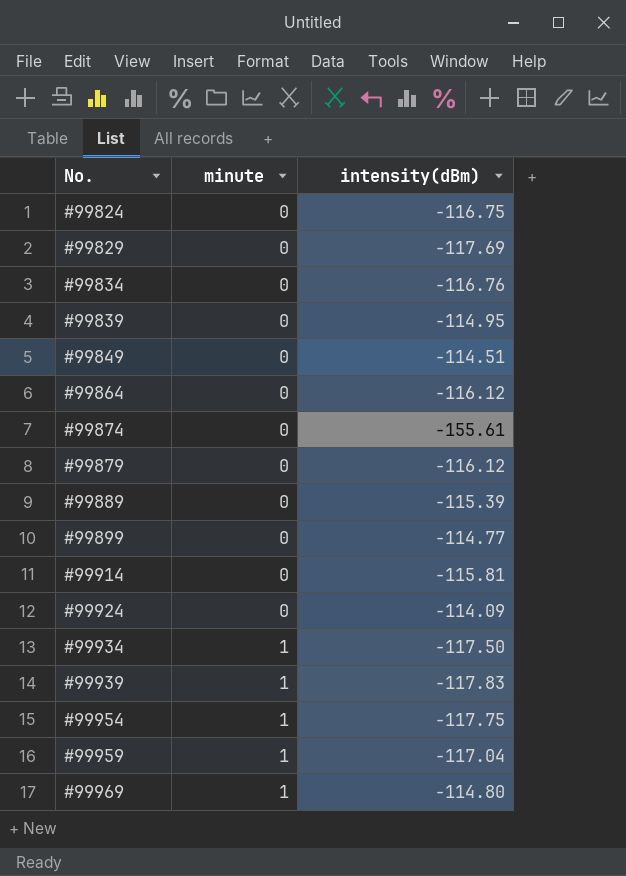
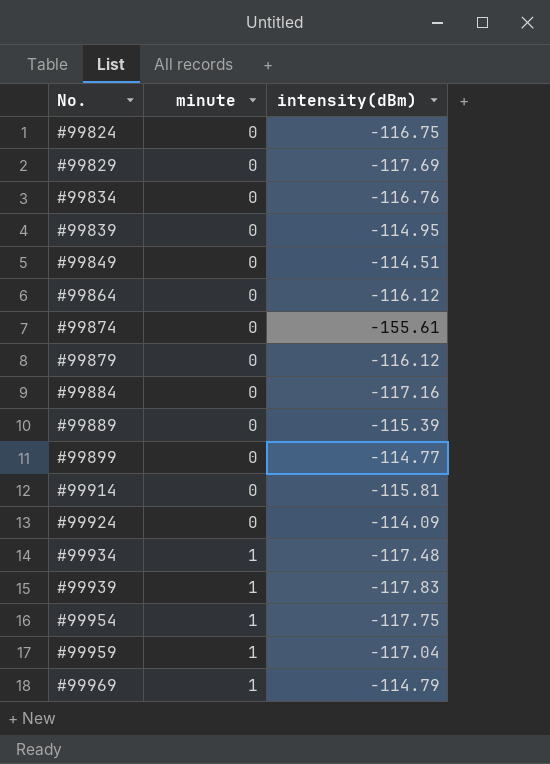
row #99884: none -> 0 | -117.16
#99934 | intensity(dBm): -117.50 -> -117.48
#99969 | intensity(dBm): -114.80 -> -114.79

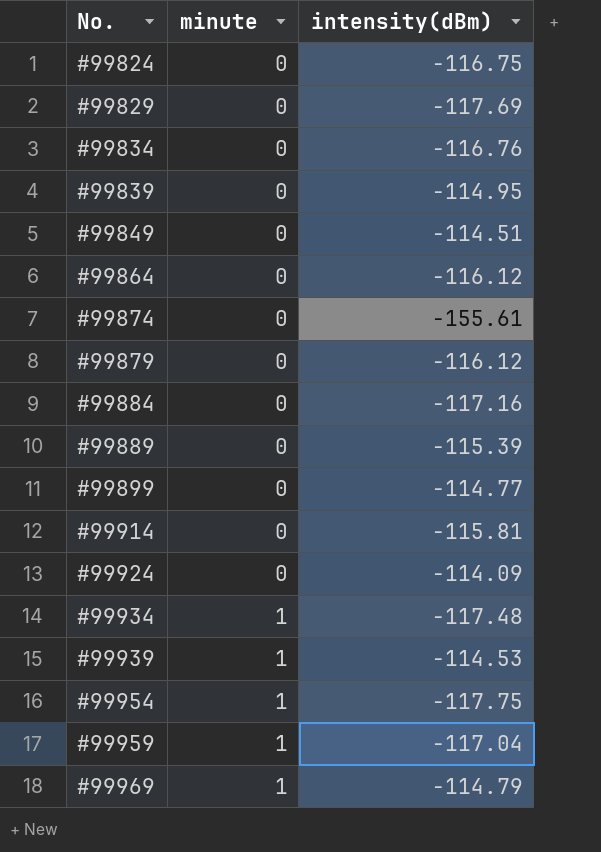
#99939 | intensity(dBm): -117.83 -> -114.53

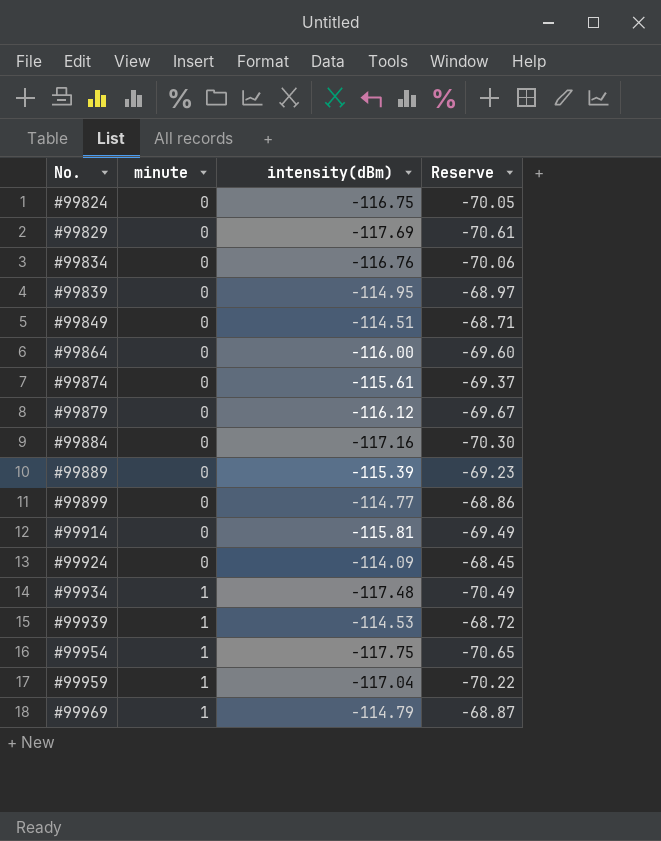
column Reserve | formula: none -> [intensity(dBm)] * 0.6
#99864 | intensity(dBm): -116.12 -> -116.00
#99874 | intensity(dBm): -155.61 -> -115.61

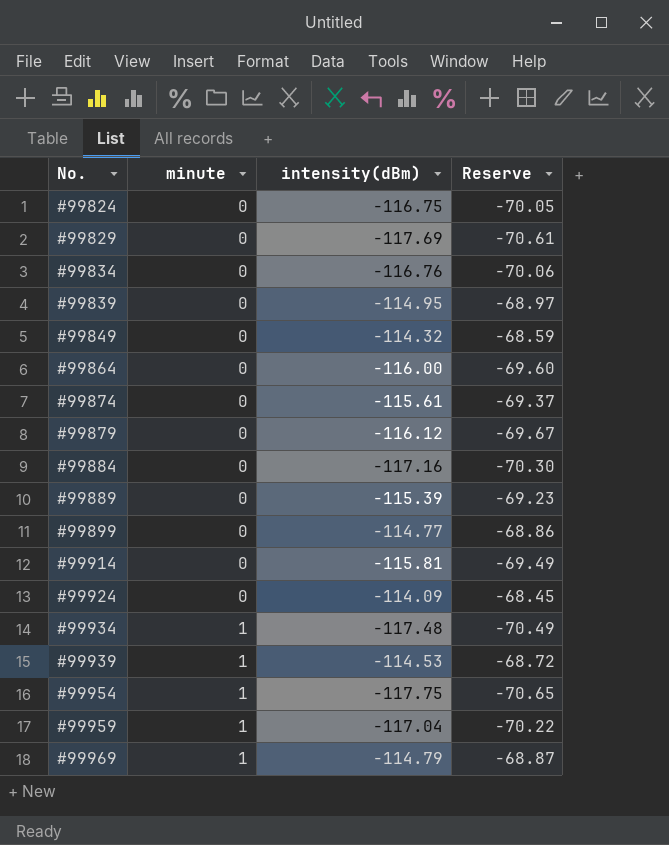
#99849 | intensity(dBm): -114.51 -> -114.32
#99849 | Reserve: -68.71 -> -68.59

